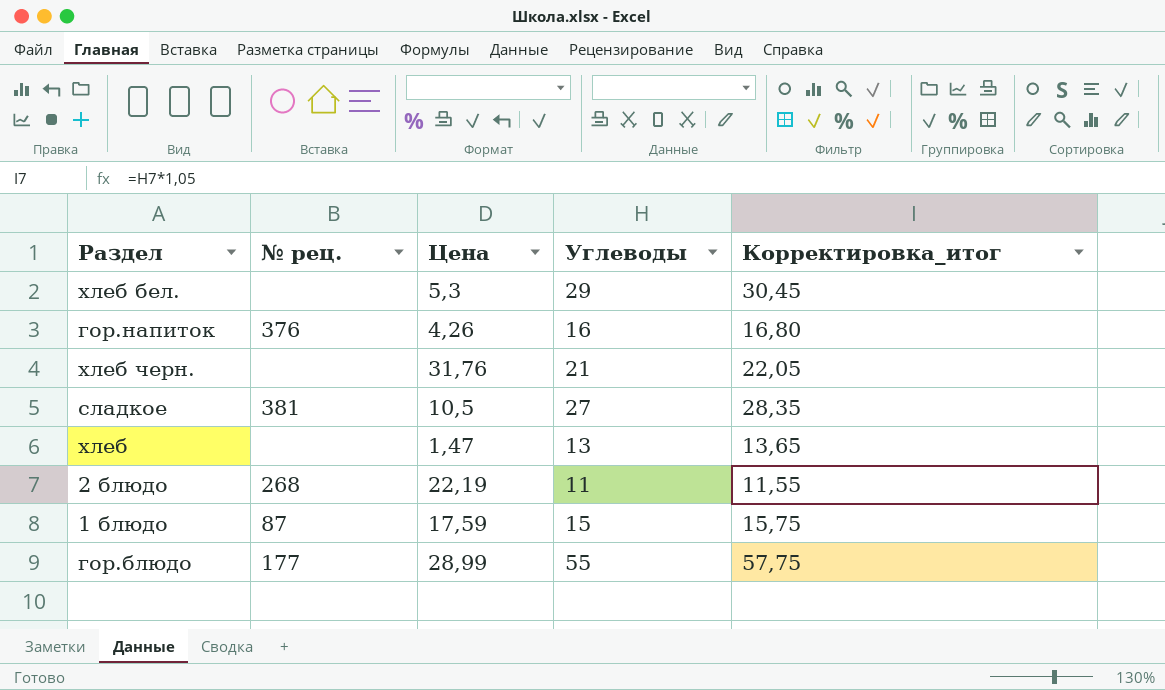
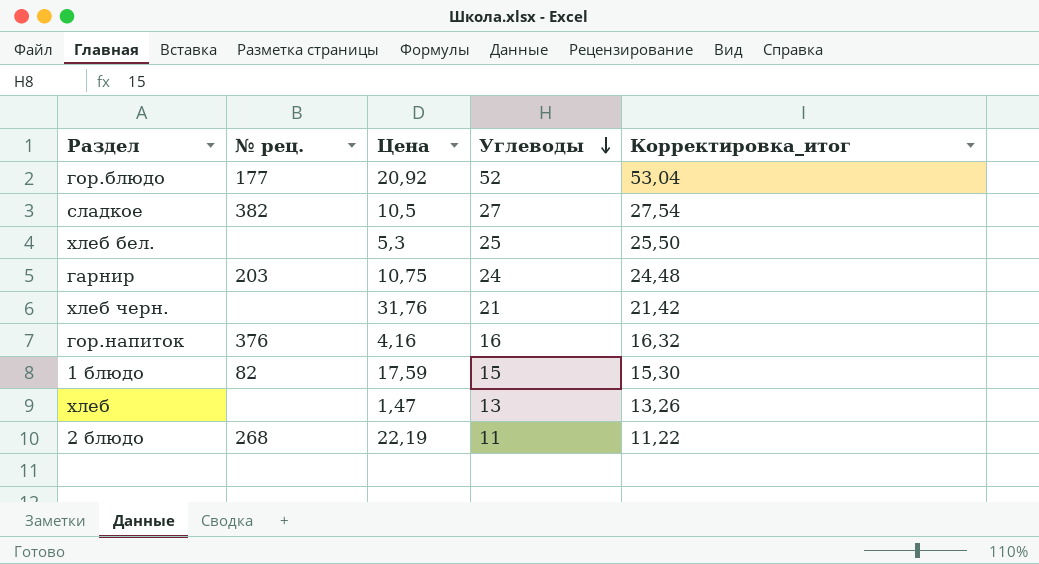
row order: none -> Углеводы descending
column Корректировка_итог | formula: [Углеводы] * 1,05 -> [Углеводы] * 1,02
гор.блюдо | Цена: 28,99 -> 20,92
гор.блюдо | Углеводы: 55 -> 52
сладкое | № рец.: 381 -> 382
хлеб бел. | Углеводы: 29 -> 25
row гарнир: none -> 203 | 10,75 | 24 | 24,48
гор.напиток | Цена: 4,26 -> 4,16
1 блюдо | № рец.: 87 -> 82

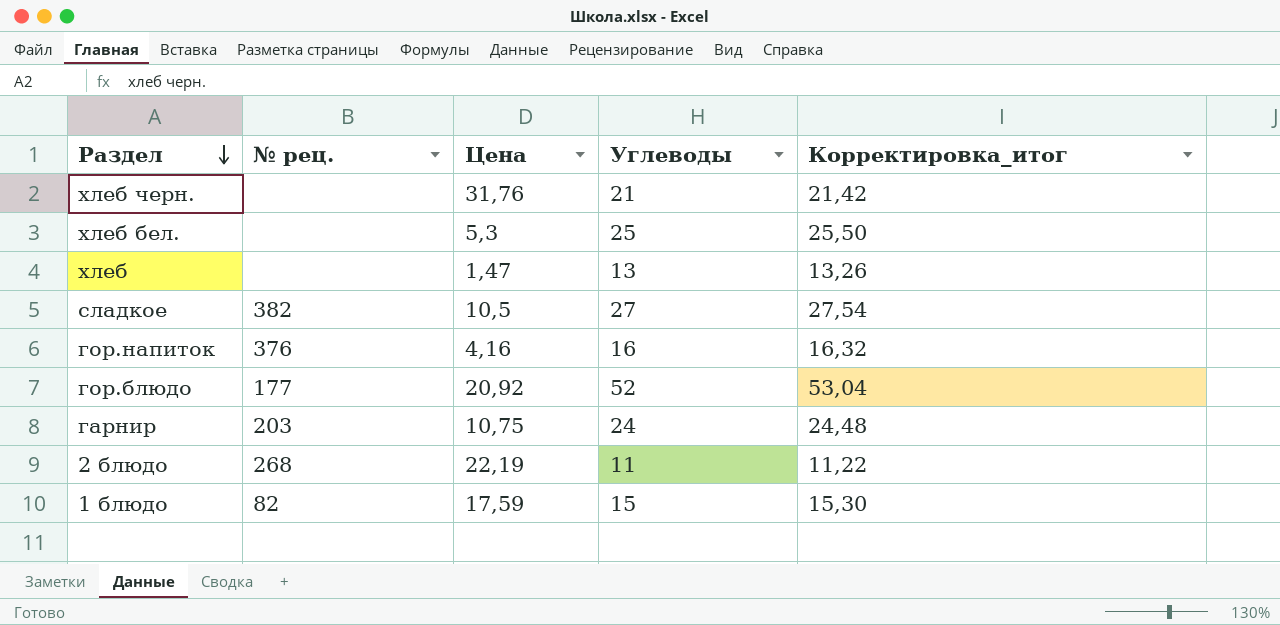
row order: Углеводы descending -> Раздел descending

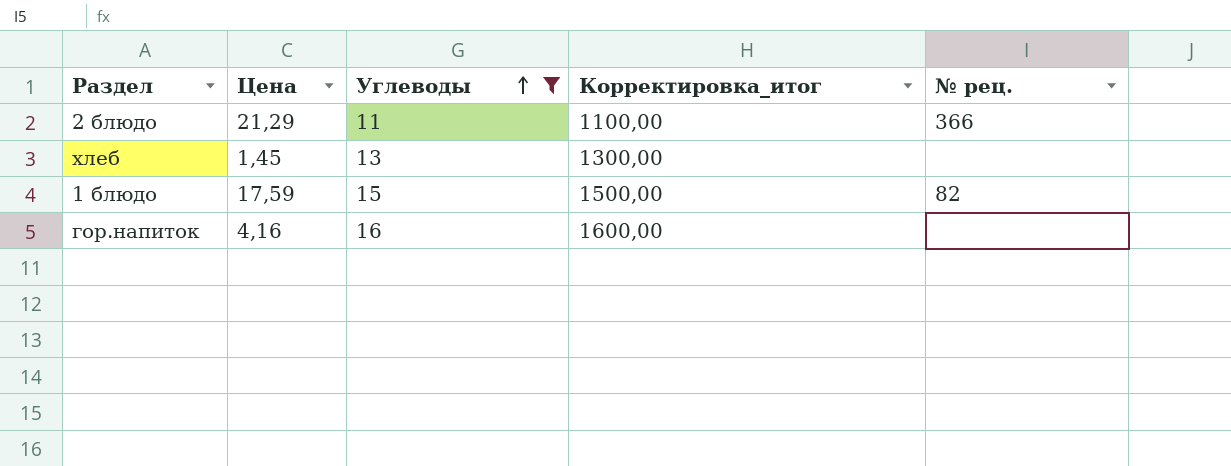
filter: none -> Углеводы <= 16
row order: Раздел descending -> Углеводы ascending
column Корректировка_итог | formula: [Углеводы] * 1,02 -> [Углеводы] * 100
column № рец. | position: 2 -> 5
2 блюдо | Цена: 22,19 -> 21,29
2 блюдо | № рец.: 268 -> 366
хлеб | Цена: 1,47 -> 1,45
гор.напиток | № рец.: 376 -> none

